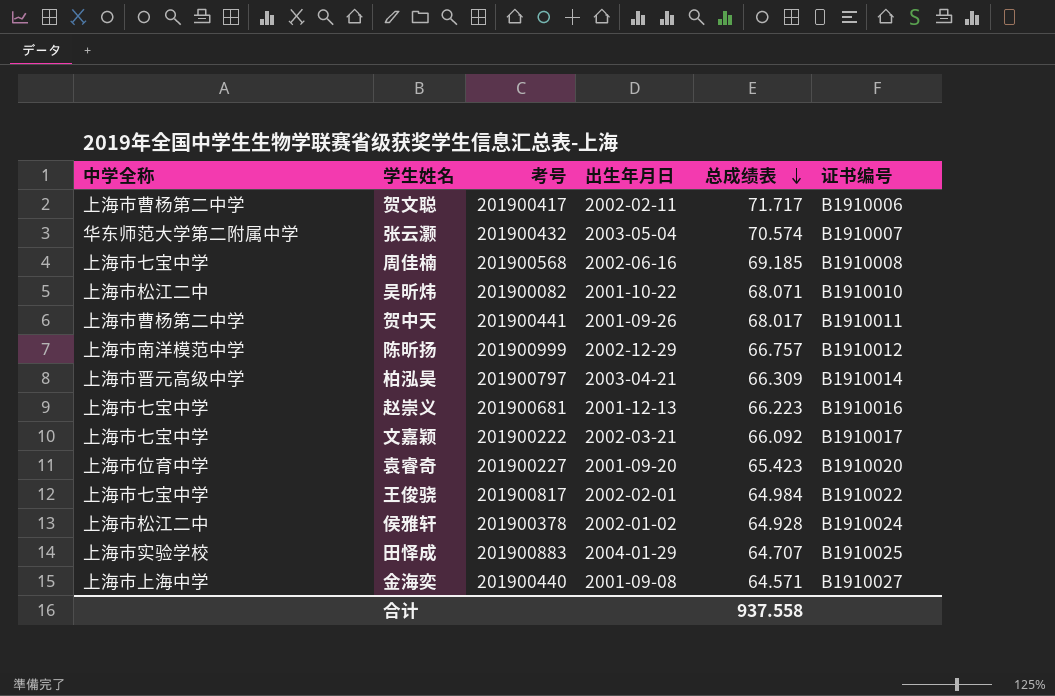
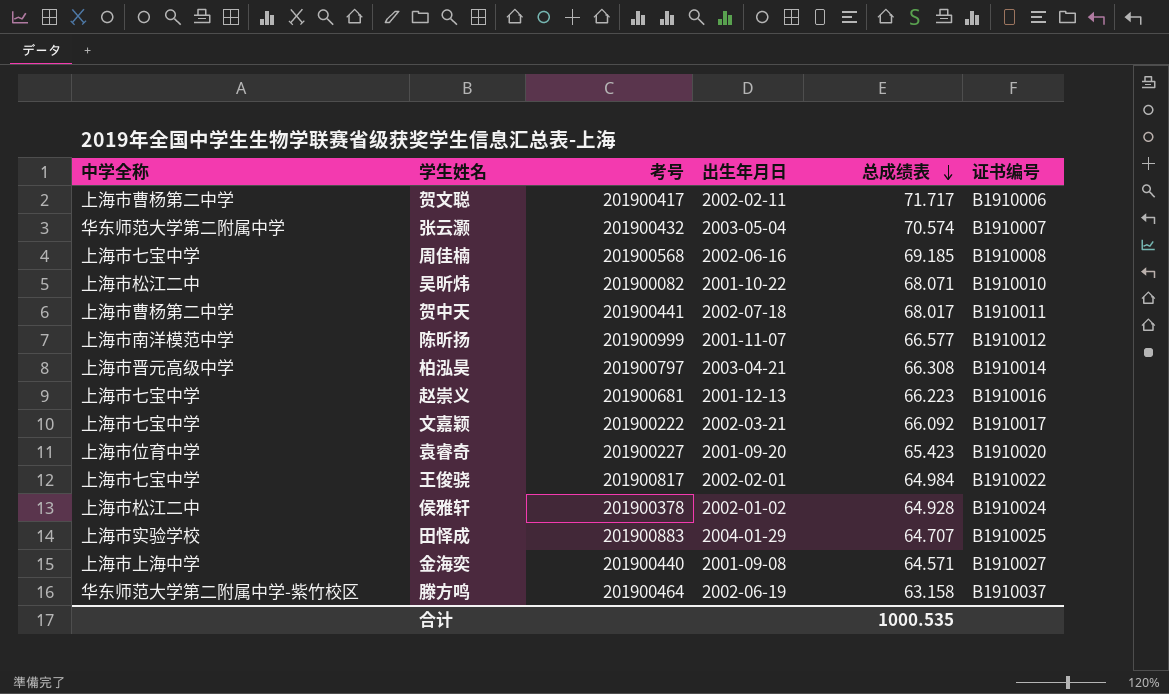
贺中天 | 出生年月日: 2001-09-26 -> 2002-07-18
陈昕扬 | 出生年月日: 2002-12-29 -> 2001-11-07
陈昕扬 | 总成绩表: 66.757 -> 66.577
柏泓昊 | 总成绩表: 66.309 -> 66.308
row 滕方鸣: none -> 华东师范大学第二附属中学-紫竹校区 | 201900464 | 2002-06-19 | 63.158 | B1910037
合计 | 总成绩表: 937.558 -> 1000.535

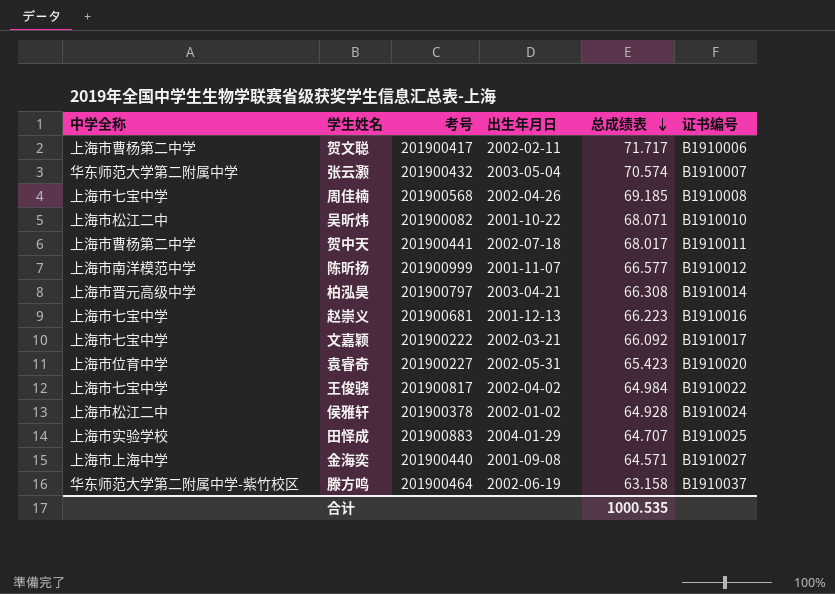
周佳楠 | 出生年月日: 2002-06-16 -> 2002-04-26
袁睿奇 | 出生年月日: 2001-09-20 -> 2002-05-31
王俊骁 | 出生年月日: 2002-02-01 -> 2002-04-02

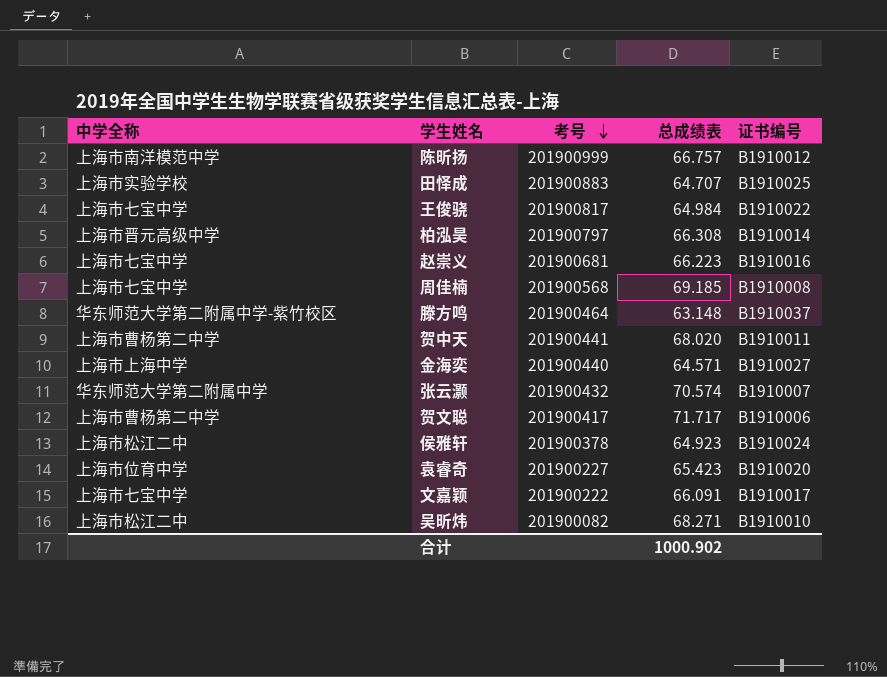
row order: 总成绩表 descending -> 考号 descending
column 出生年月日 | position: 4 -> none
陈昕扬 | 总成绩表: 66.577 -> 66.757
滕方鸣 | 总成绩表: 63.158 -> 63.148
贺中天 | 总成绩表: 68.017 -> 68.020
侯雅轩 | 总成绩表: 64.928 -> 64.923
文嘉颖 | 总成绩表: 66.092 -> 66.091
吴昕炜 | 总成绩表: 68.071 -> 68.271
合计 | 总成绩表: 1000.535 -> 1000.902

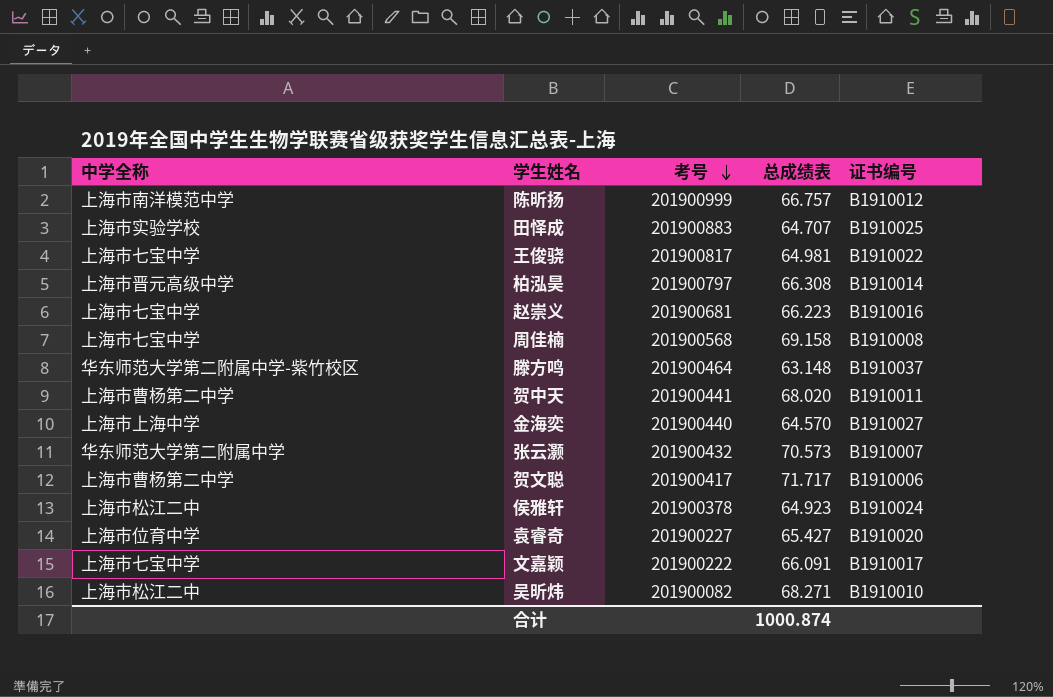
王俊骁 | 总成绩表: 64.984 -> 64.981
周佳楠 | 总成绩表: 69.185 -> 69.158
金海奕 | 总成绩表: 64.571 -> 64.570
张云灏 | 总成绩表: 70.574 -> 70.573
袁睿奇 | 总成绩表: 65.423 -> 65.427
合计 | 总成绩表: 1000.902 -> 1000.874

